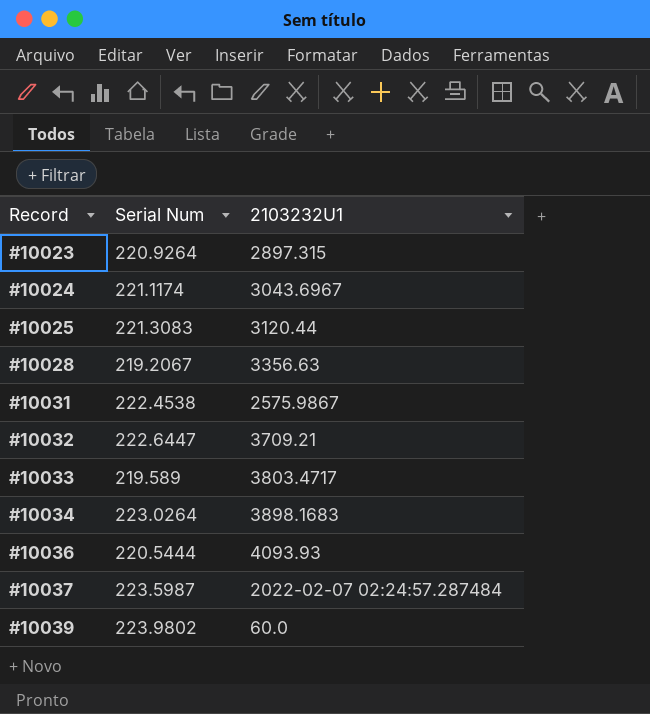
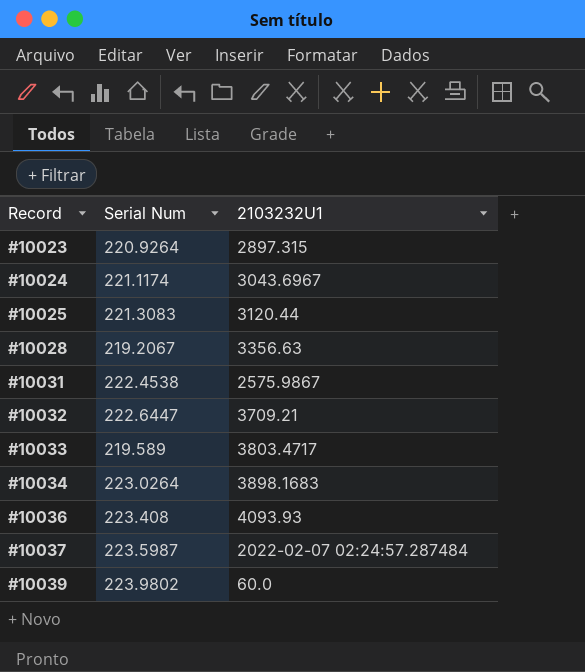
#10036 | Serial Num: 220.5444 -> 223.408

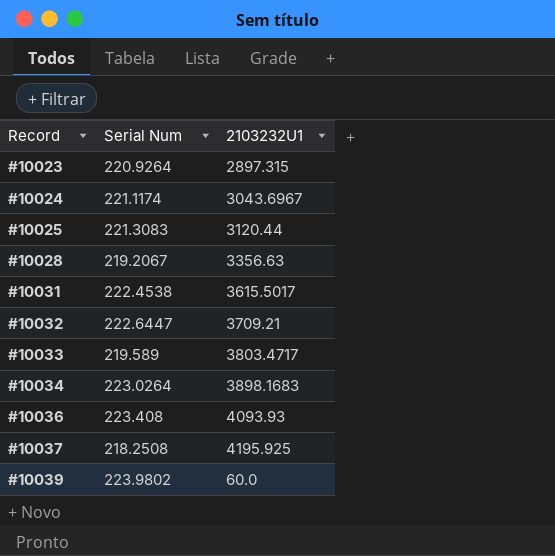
#10031 | 2103232U1: 2575.9867 -> 3615.5017
#10037 | Serial Num: 223.5987 -> 218.2508
#10037 | 2103232U1: 2022-02-07 02:24:57.287484 -> 4195.925

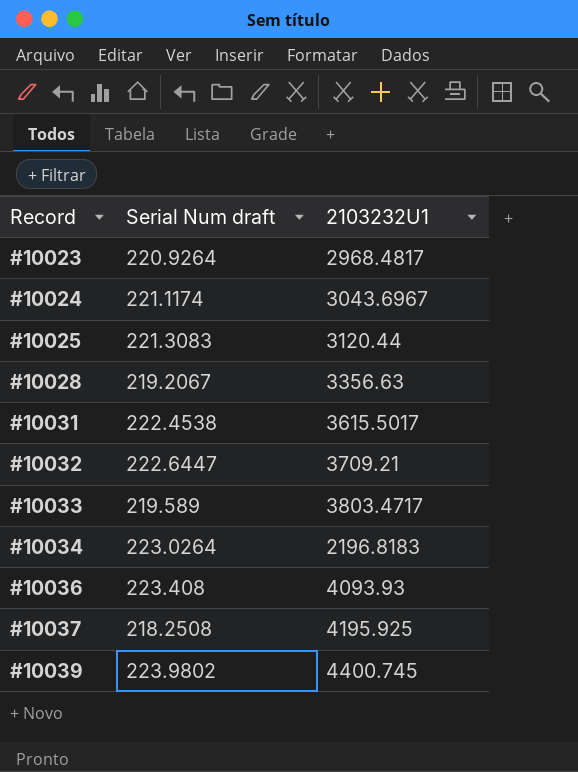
column name: Serial Num -> Serial Num draft
#10023 | 2103232U1: 2897.315 -> 2968.4817
#10034 | 2103232U1: 3898.1683 -> 2196.8183
#10039 | 2103232U1: 60.0 -> 4400.745

